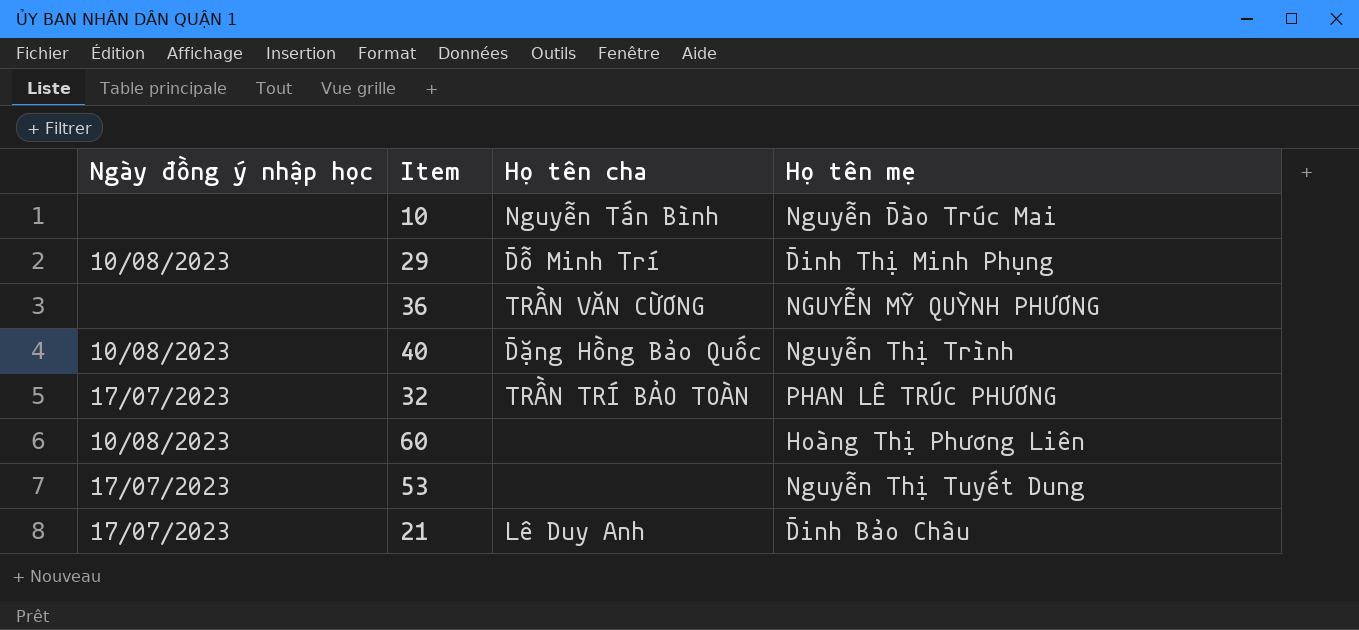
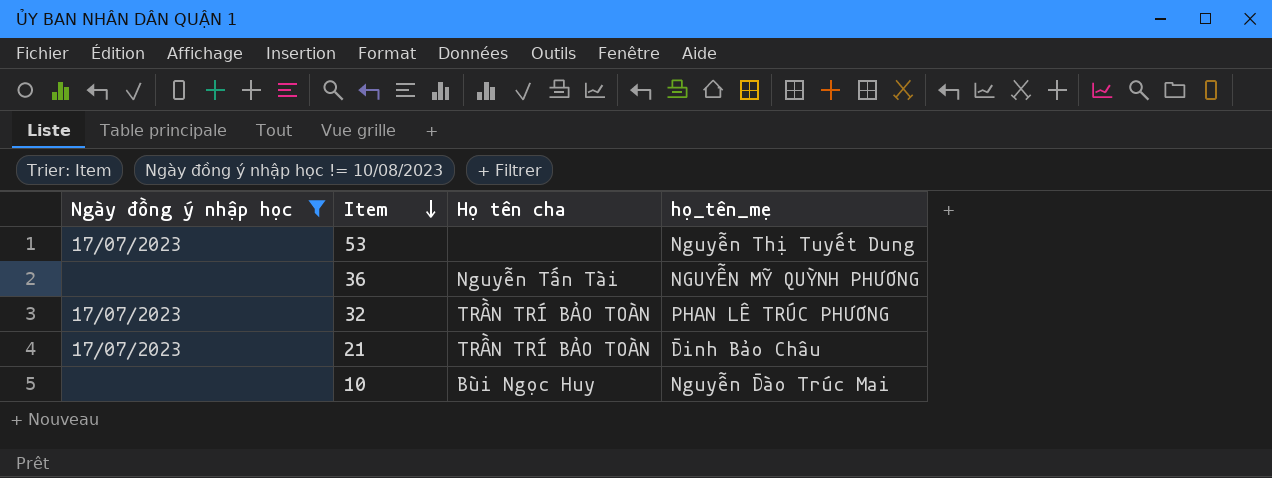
filter: none -> Ngày đồng ý nhập học != 10/08/2023
row order: none -> Item descending
column name: Họ tên mẹ -> họ_tên_mẹ
36 | Họ tên cha: TRẦN VĂN CỪƠNG -> Nguyễn Tấn Tài
21 | Họ tên cha: Lê Duy Anh -> TRẦN TRÍ BẢO TOÀN
10 | Họ tên cha: Nguyễn Tấn Bình -> Bùi Ngọc Huy

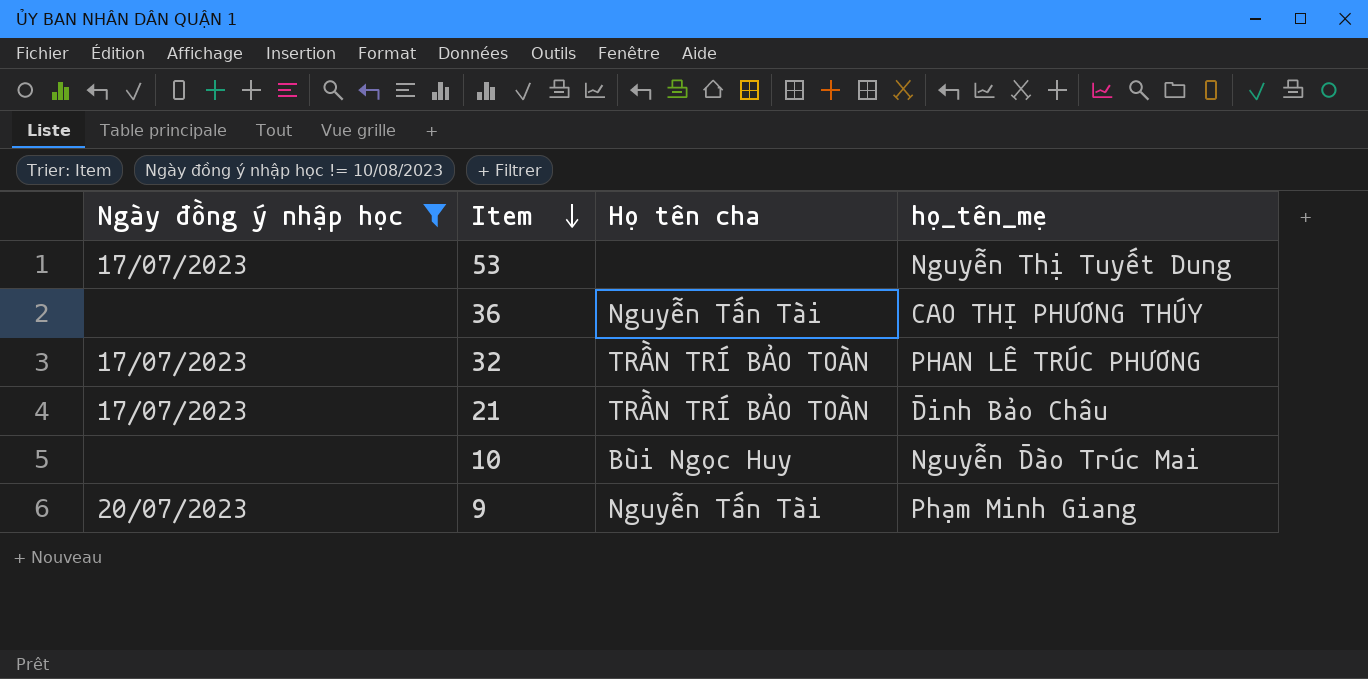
36 | họ_tên_mẹ: NGUYỄN MỸ QUỲNH PHƯƠNG -> CAO THỊ PHƯƠNG THÚY
row 9: none -> 20/07/2023 | Nguyễn Tấn Tài | Phạm Minh Giang

